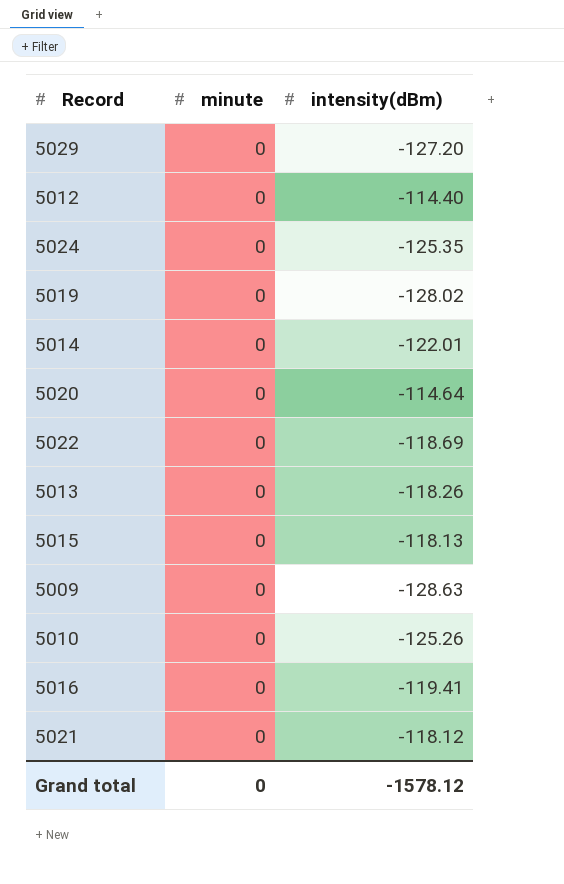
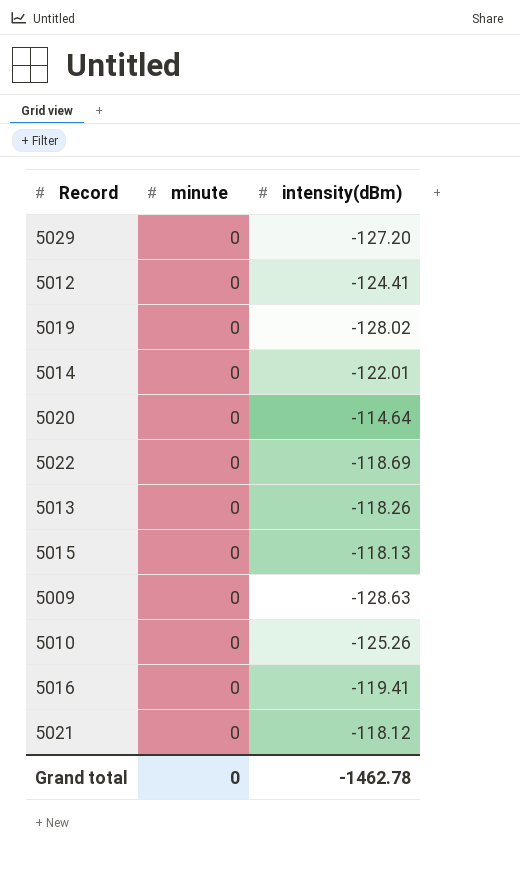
row 5024: 0 | -125.35 -> none
5012 | intensity(dBm): -114.40 -> -124.41
Grand total | intensity(dBm): -1578.12 -> -1462.78

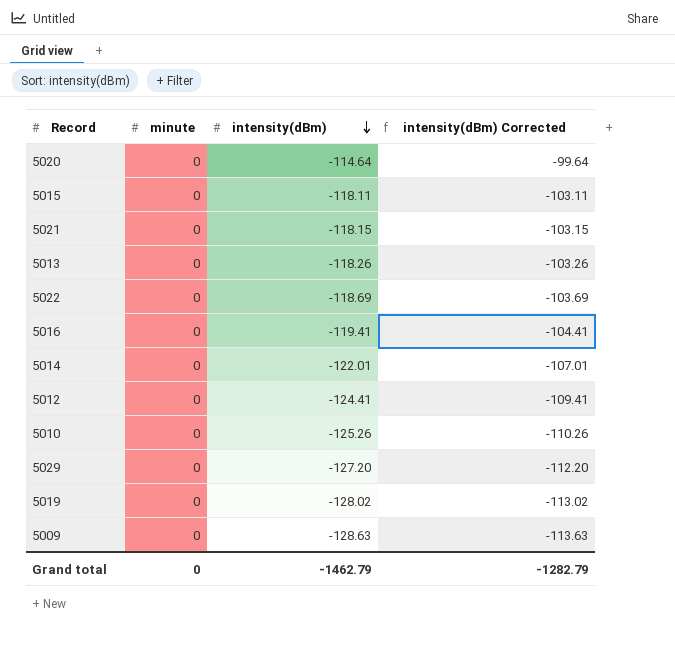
row order: none -> intensity(dBm) descending
column intensity(dBm) Corrected | formula: none -> [intensity(dBm)] + 15
5015 | intensity(dBm): -118.13 -> -118.11
5021 | intensity(dBm): -118.12 -> -118.15
Grand total | intensity(dBm): -1462.78 -> -1462.79

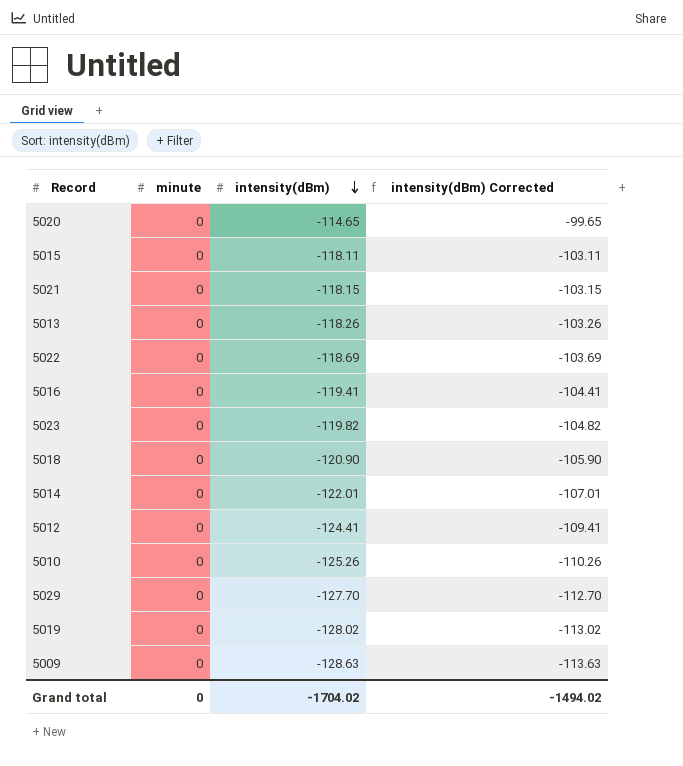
5020 | intensity(dBm): -114.64 -> -114.65
5020 | intensity(dBm) Corrected: -99.64 -> -99.65
row 5023: none -> 0 | -119.82 | -104.82
row 5018: none -> 0 | -120.90 | -105.90
5029 | intensity(dBm): -127.20 -> -127.70
5029 | intensity(dBm) Corrected: -112.20 -> -112.70
Grand total | intensity(dBm): -1462.79 -> -1704.02
Grand total | intensity(dBm) Corrected: -1282.79 -> -1494.02

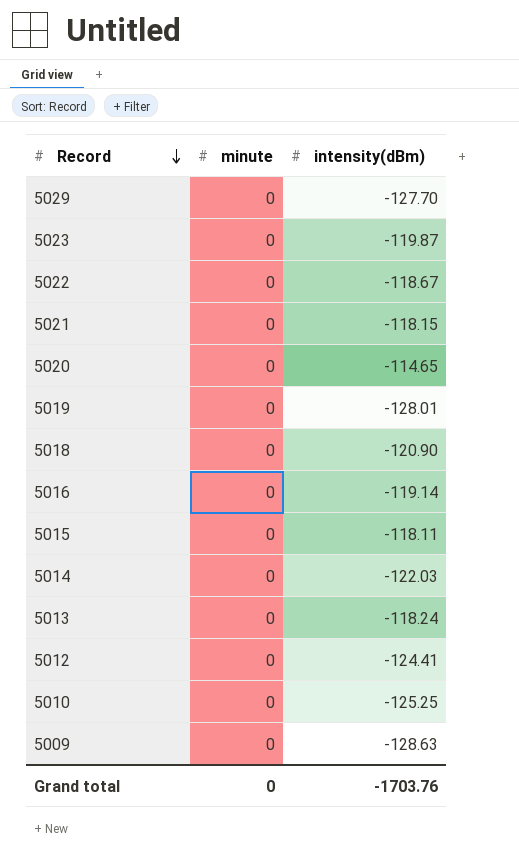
row order: intensity(dBm) descending -> Record descending
column intensity(dBm) Corrected | formula: [intensity(dBm)] + 15 -> none
5023 | intensity(dBm): -119.82 -> -119.87
5022 | intensity(dBm): -118.69 -> -118.67
5019 | intensity(dBm): -128.02 -> -128.01
5016 | intensity(dBm): -119.41 -> -119.14
5014 | intensity(dBm): -122.01 -> -122.03
5013 | intensity(dBm): -118.26 -> -118.24
5010 | intensity(dBm): -125.26 -> -125.25
Grand total | intensity(dBm): -1704.02 -> -1703.76

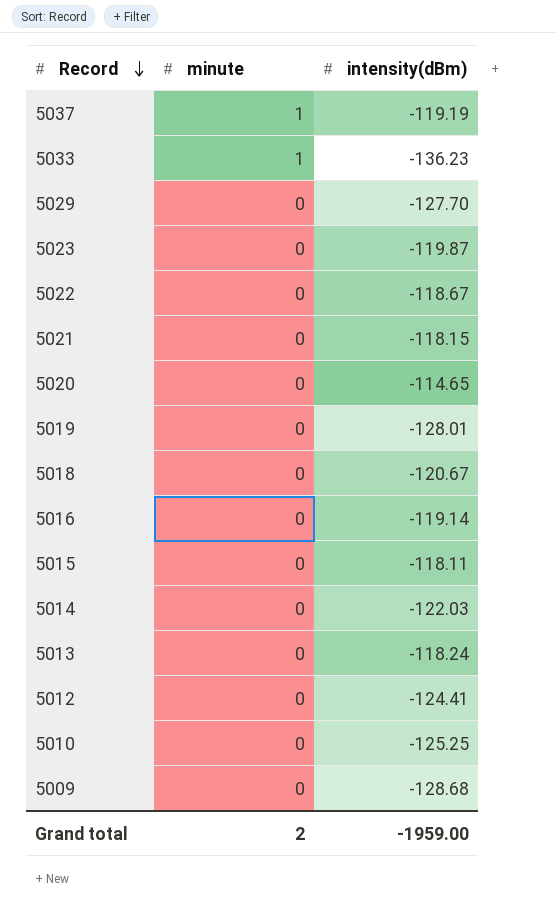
row 5037: none -> 1 | -119.19
row 5033: none -> 1 | -136.23
5018 | intensity(dBm): -120.90 -> -120.67
5009 | intensity(dBm): -128.63 -> -128.68
Grand total | minute: 0 -> 2
Grand total | intensity(dBm): -1703.76 -> -1959.00

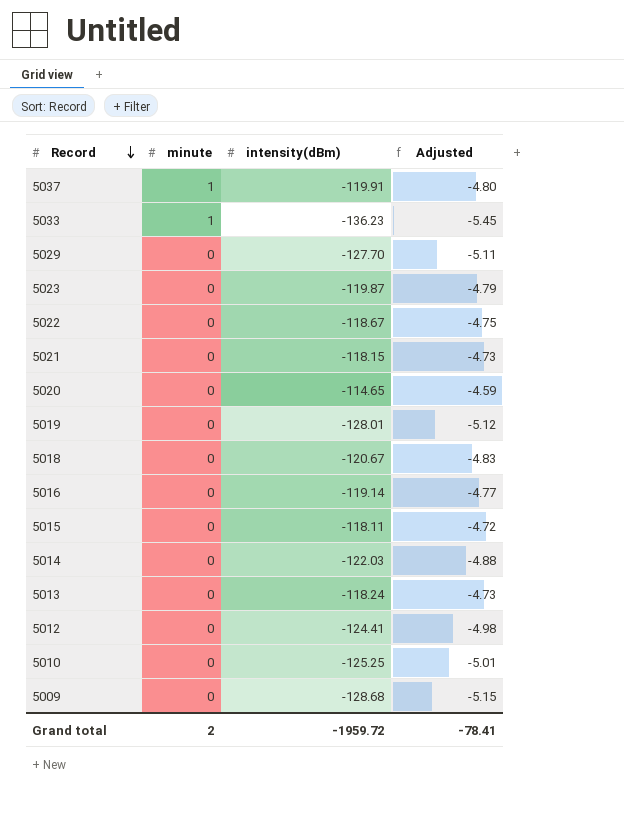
column Adjusted | formula: none -> [intensity(dBm)] * 0.04
5037 | intensity(dBm): -119.19 -> -119.91
Grand total | intensity(dBm): -1959.00 -> -1959.72

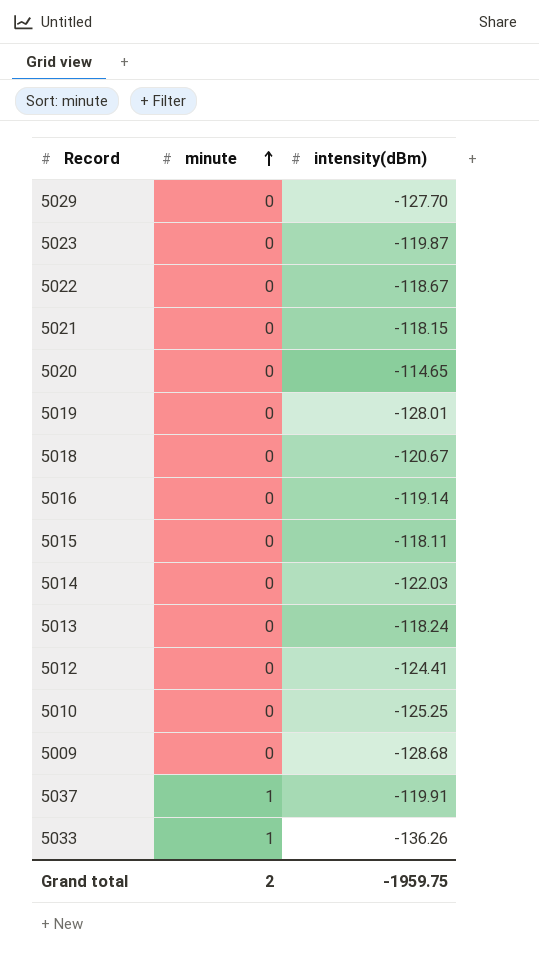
row order: Record descending -> minute ascending
column Adjusted | formula: [intensity(dBm)] * 0.04 -> none
5033 | intensity(dBm): -136.23 -> -136.26
Grand total | intensity(dBm): -1959.72 -> -1959.75

